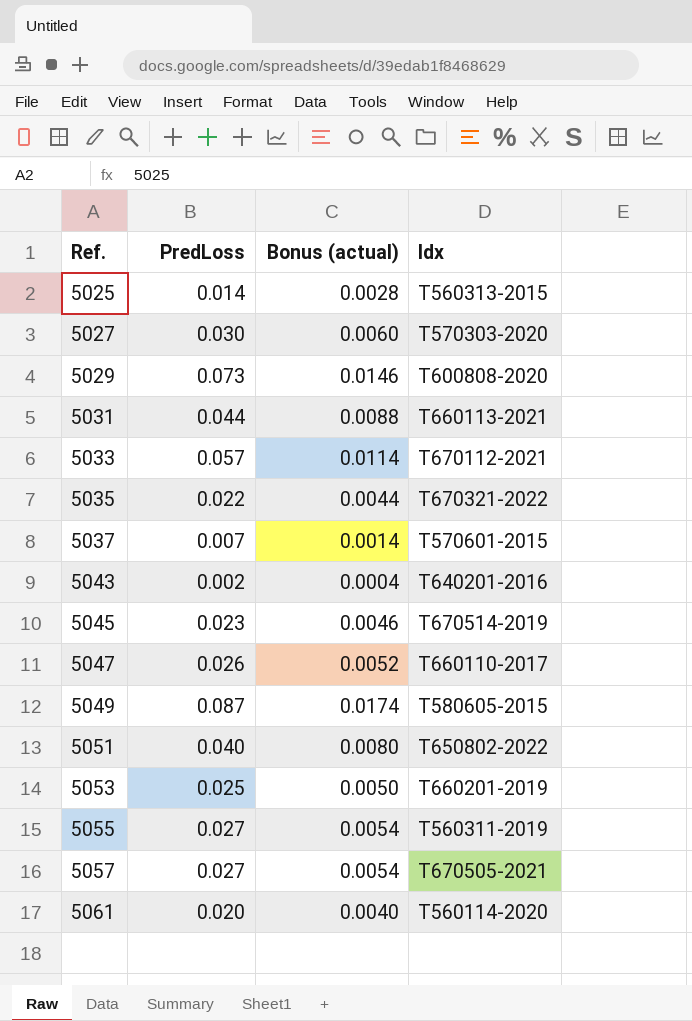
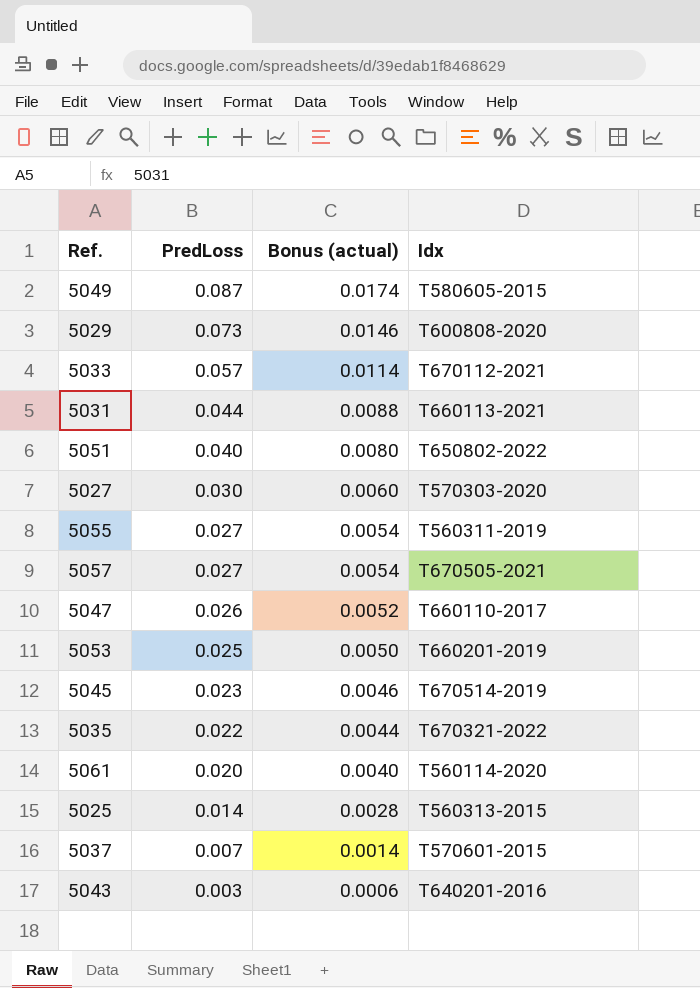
row order: Ref. ascending -> PredLoss descending
5043 | PredLoss: 0.002 -> 0.003
5043 | Bonus (actual): 0.0004 -> 0.0006

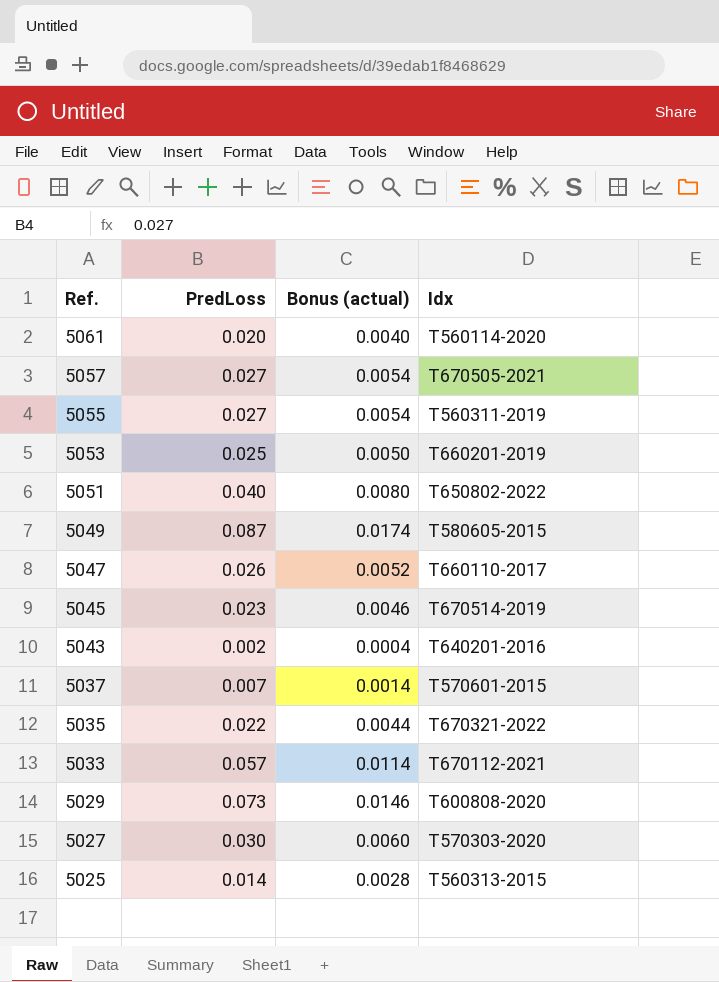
row order: PredLoss descending -> Ref. descending
row 5031: 0.044 | 0.0088 | T660113-2021 -> none
5043 | PredLoss: 0.003 -> 0.002
5043 | Bonus (actual): 0.0006 -> 0.0004

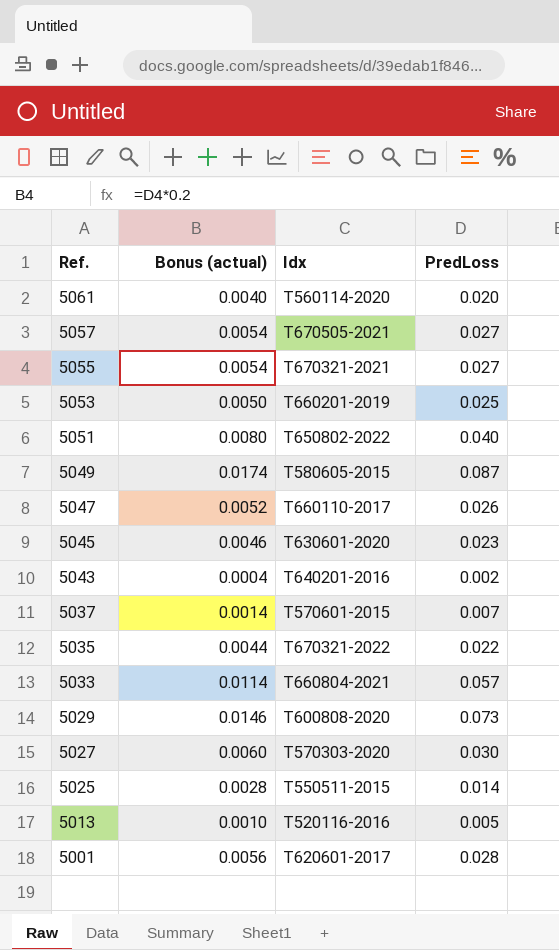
column PredLoss | position: 2 -> 4
5055 | Idx: T560311-2019 -> T670321-2021
5045 | Idx: T670514-2019 -> T630601-2020
5033 | Idx: T670112-2021 -> T660804-2021
5025 | Idx: T560313-2015 -> T550511-2015
row 5013: none -> 0.0010 | T520116-2016 | 0.005
row 5001: none -> 0.0056 | T620601-2017 | 0.028

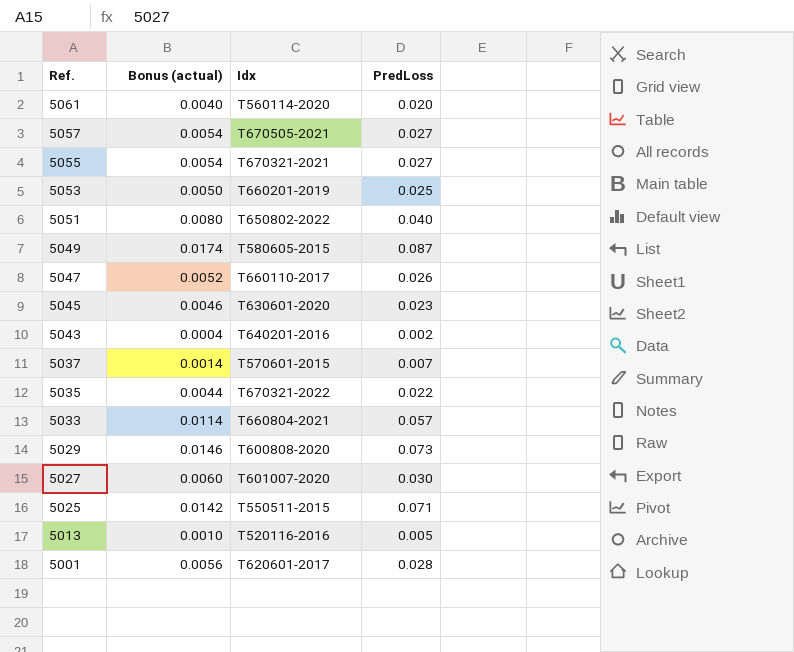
5027 | Idx: T570303-2020 -> T601007-2020
5025 | Bonus (actual): 0.0028 -> 0.0142
5025 | PredLoss: 0.014 -> 0.071

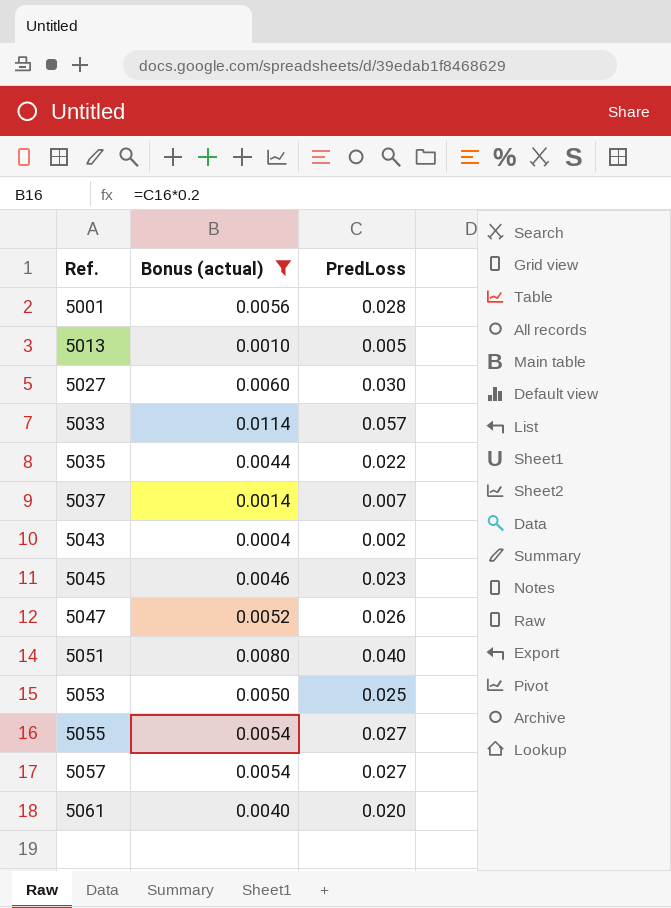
filter: none -> Bonus (actual) <= 0.0114
row order: Ref. descending -> Ref. ascending
column Idx | position: 3 -> none

